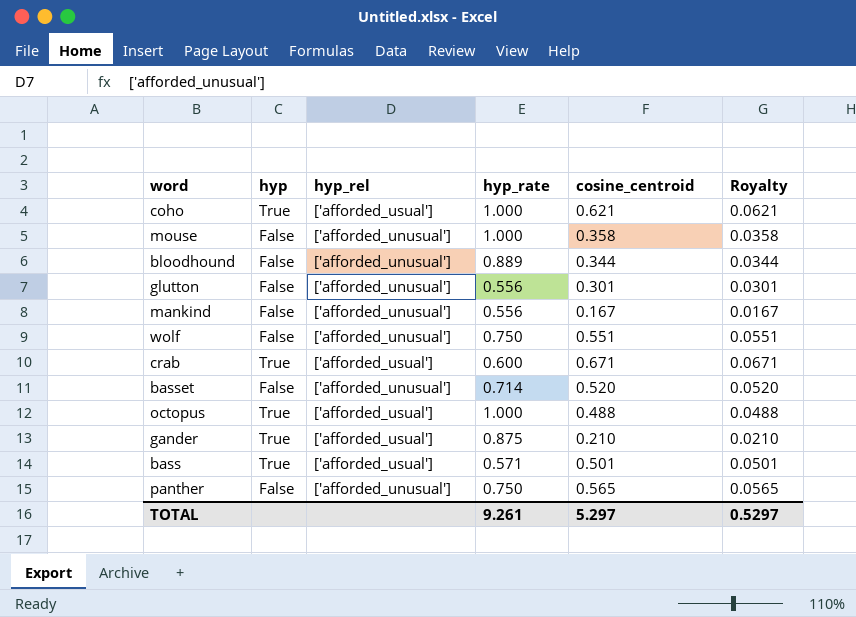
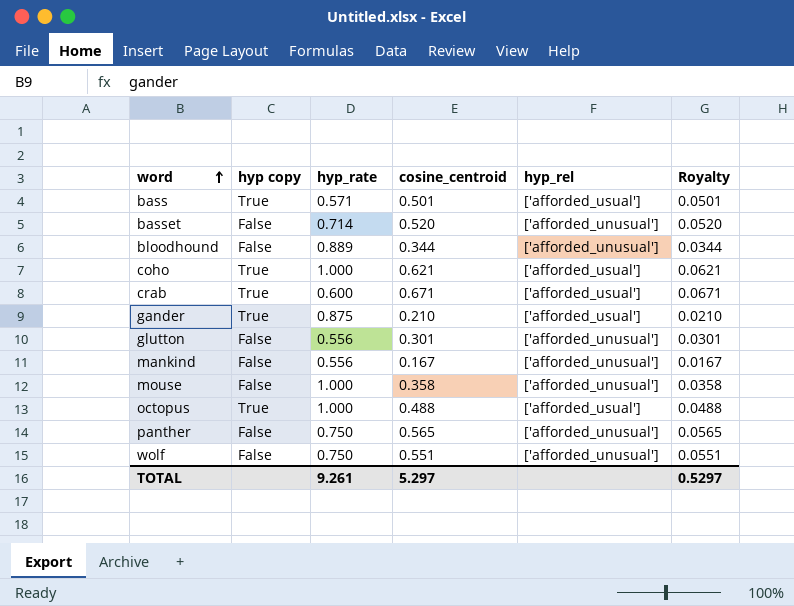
row order: none -> word ascending
column name: hyp -> hyp copy
column hyp_rel | position: 3 -> 5

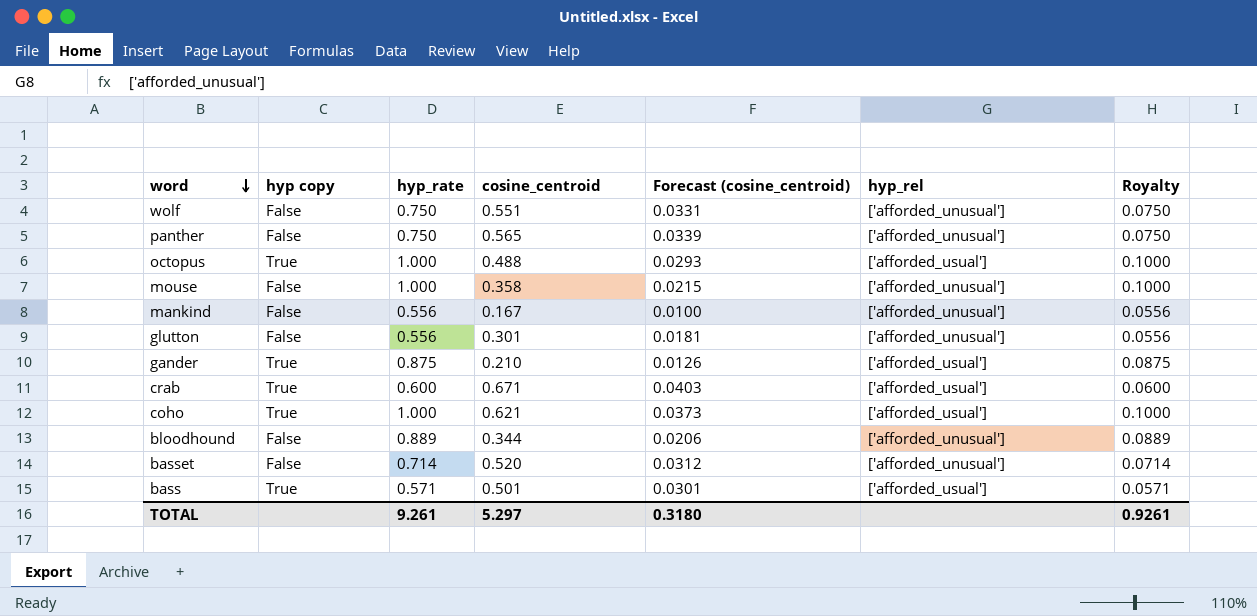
row order: word ascending -> word descending
column Forecast (cosine_centroid) | formula: none -> [cosine_centroid] * 0.06
column Royalty | formula: [cosine_centroid] * 0.1 -> [hyp_rate] * 0.1
TOTAL | Royalty: 0.5297 -> 0.9261

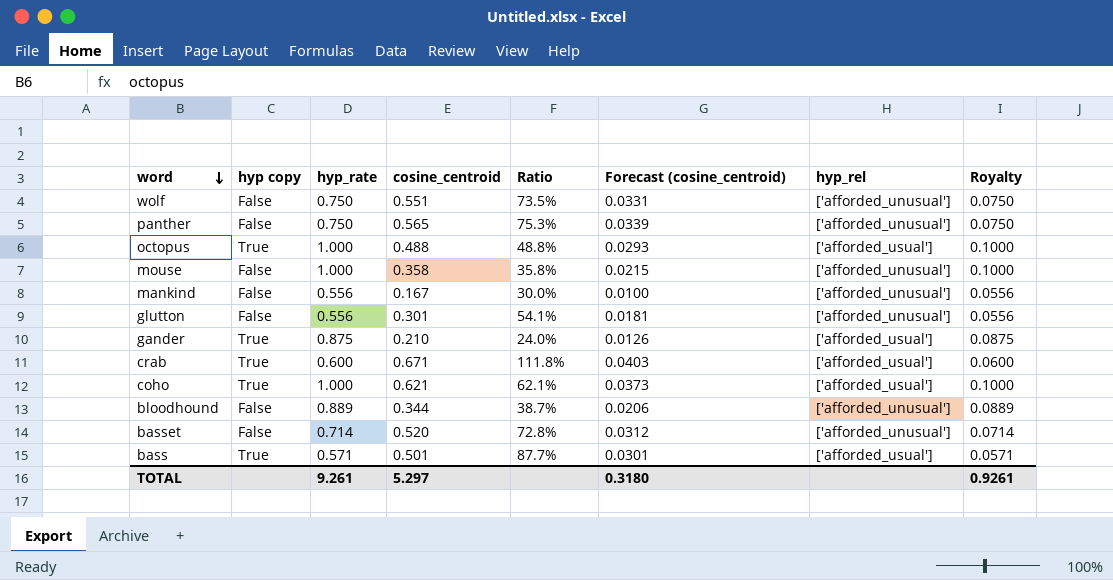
column Ratio | formula: none -> [cosine_centroid] / [hyp_rate]

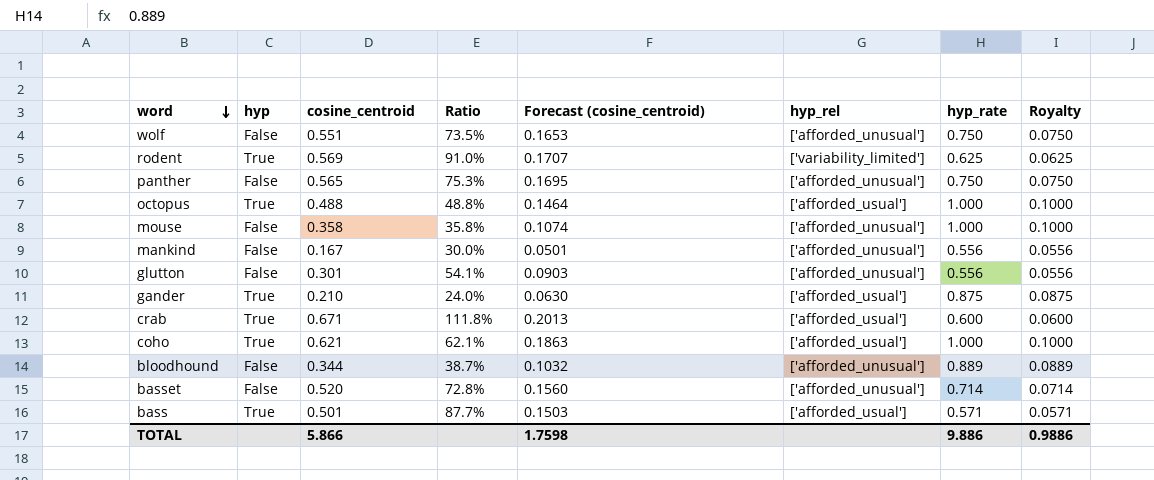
column name: hyp copy -> hyp
column Forecast (cosine_centroid) | formula: [cosine_centroid] * 0.06 -> [cosine_centroid] * 0.3
column hyp_rate | position: 3 -> 7
row rodent: none -> True | 0.569 | 91.0% | 0.1707 | ['variability_limited'] | 0.625 | 0.0625
TOTAL | cosine_centroid: 5.297 -> 5.866
TOTAL | Forecast (cosine_centroid): 0.3180 -> 1.7598
TOTAL | hyp_rate: 9.261 -> 9.886
TOTAL | Royalty: 0.9261 -> 0.9886

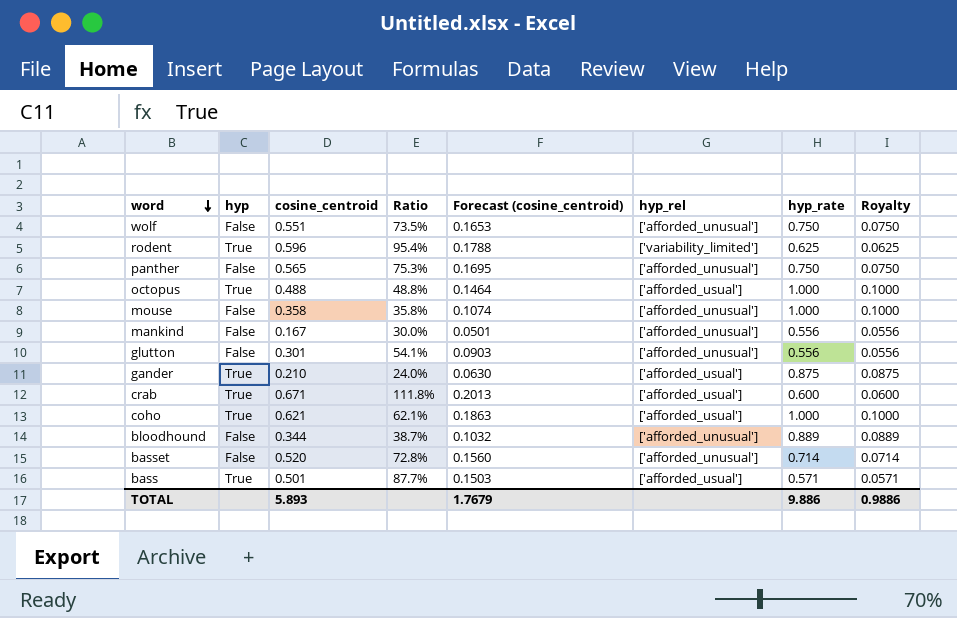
rodent | cosine_centroid: 0.569 -> 0.596
rodent | Ratio: 91.0% -> 95.4%
rodent | Forecast (cosine_centroid): 0.1707 -> 0.1788
TOTAL | cosine_centroid: 5.866 -> 5.893
TOTAL | Forecast (cosine_centroid): 1.7598 -> 1.7679

